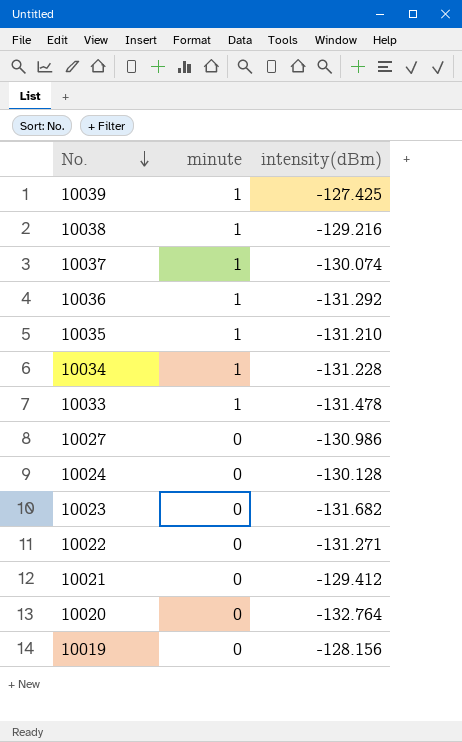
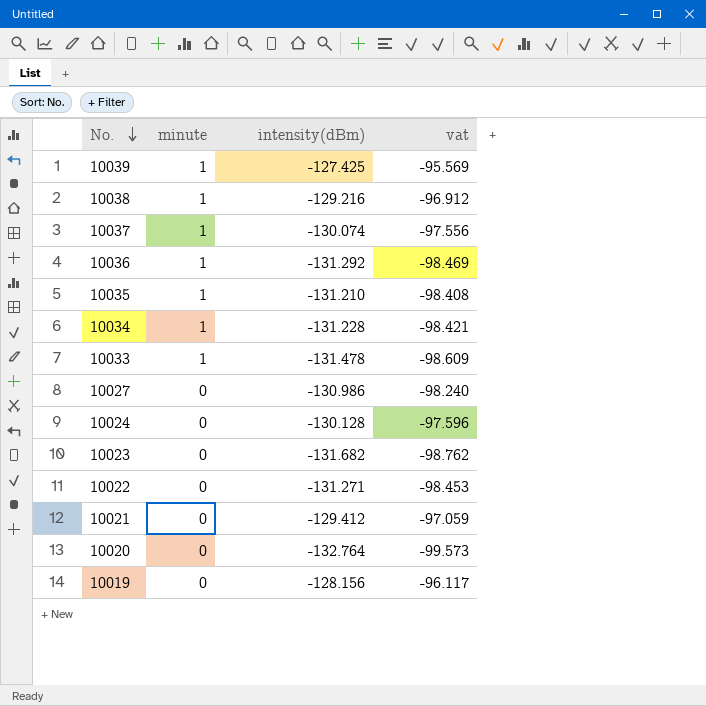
column vat | formula: none -> [intensity(dBm)] * 0.75

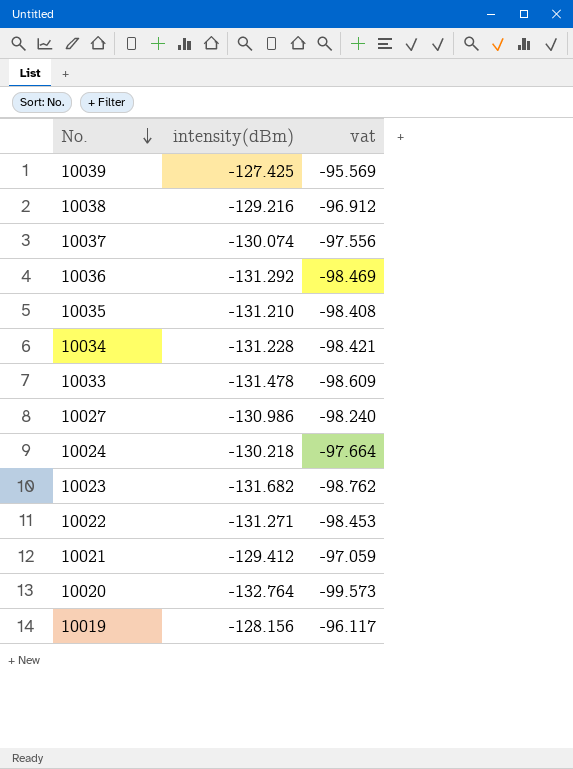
column minute | position: 2 -> none
10024 | intensity(dBm): -130.128 -> -130.218
10024 | vat: -97.596 -> -97.664

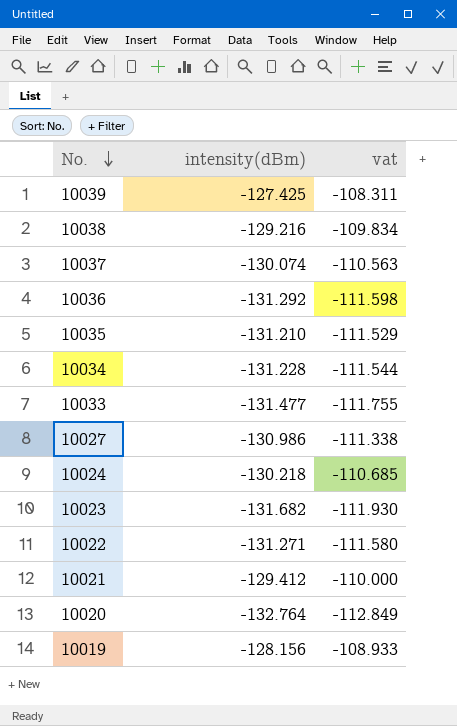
column vat | formula: [intensity(dBm)] * 0.75 -> [intensity(dBm)] * 0.85
10033 | intensity(dBm): -131.478 -> -131.477

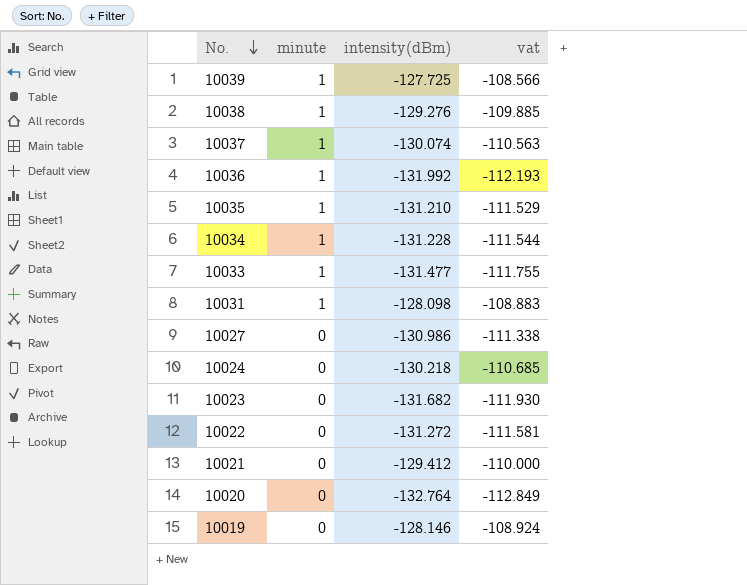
column minute | position: none -> 2
10039 | intensity(dBm): -127.425 -> -127.725
10039 | vat: -108.311 -> -108.566
10038 | intensity(dBm): -129.216 -> -129.276
10038 | vat: -109.834 -> -109.885
10036 | intensity(dBm): -131.292 -> -131.992
10036 | vat: -111.598 -> -112.193
row 10031: none -> 1 | -128.098 | -108.883
10022 | intensity(dBm): -131.271 -> -131.272
10022 | vat: -111.580 -> -111.581
10019 | intensity(dBm): -128.156 -> -128.146
10019 | vat: -108.933 -> -108.924

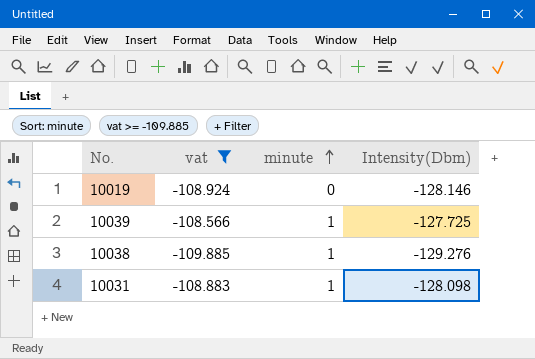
filter: none -> vat >= -109.885
row order: No. descending -> minute ascending
column vat | position: 4 -> 2
column name: intensity(dBm) -> Intensity(Dbm)

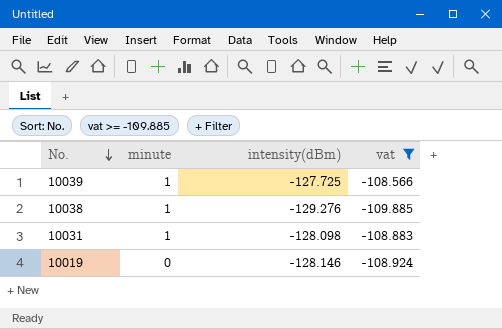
row order: minute ascending -> No. descending
column name: Intensity(Dbm) -> intensity(dBm)
column vat | position: 2 -> 4

